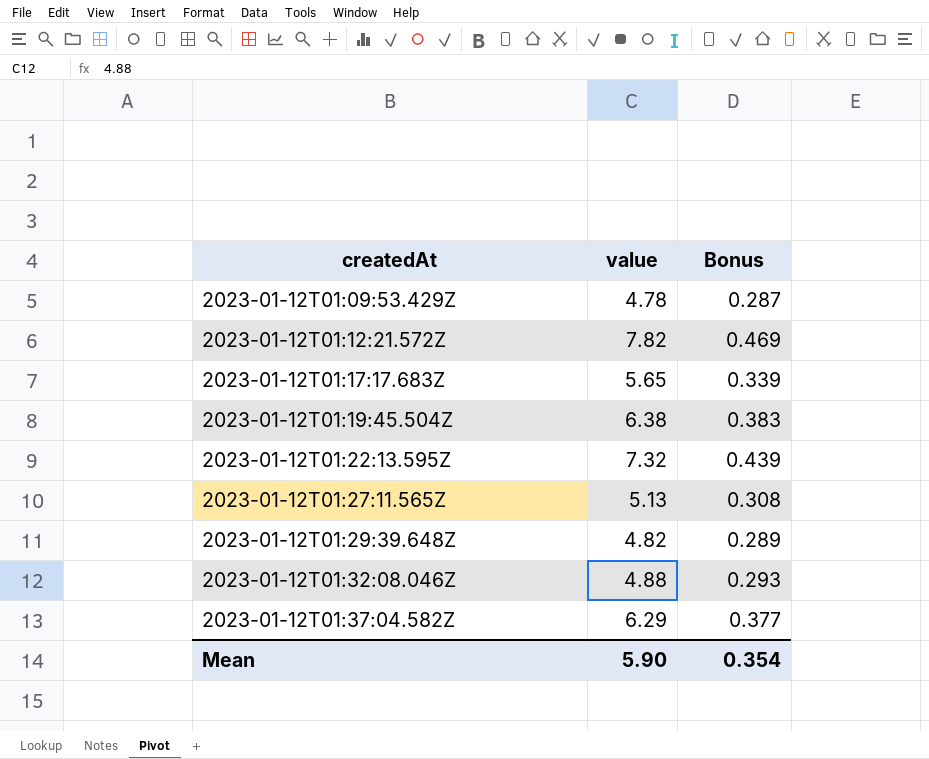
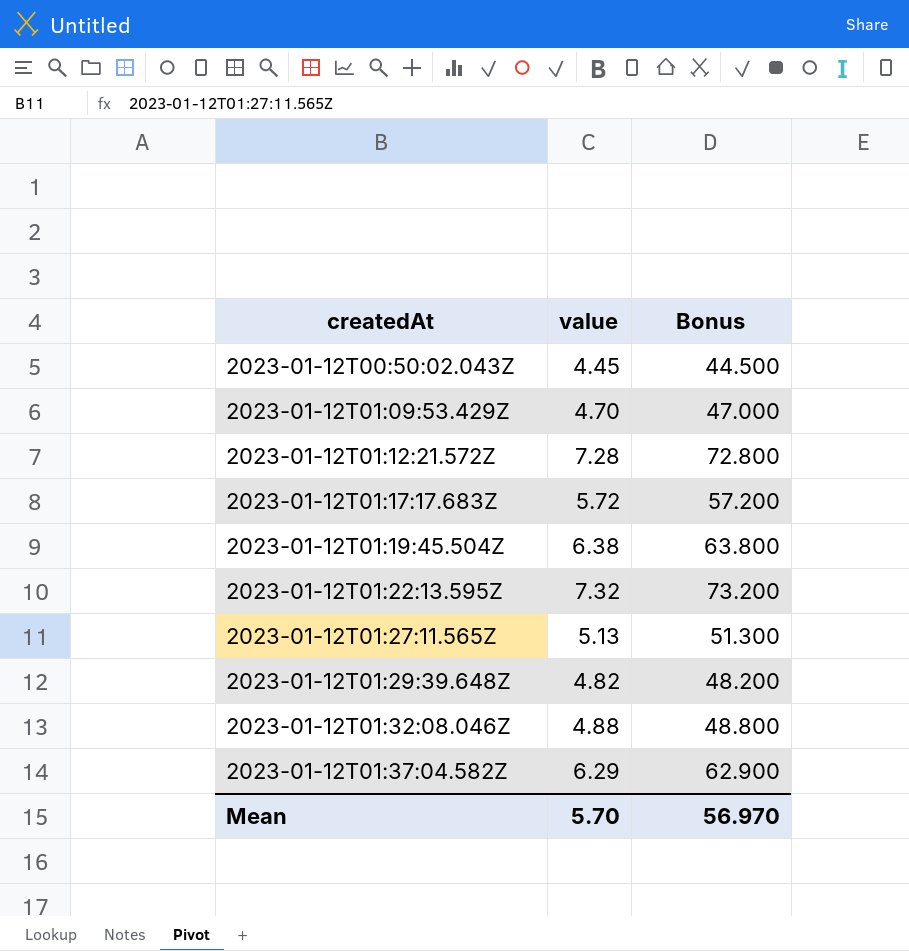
column Bonus | formula: [value] * 0.06 -> [value] * 10
row 2023-01-12T00:50:02.043Z: none -> 4.45 | 44.500
2023-01-12T01:09:53.429Z | value: 4.78 -> 4.70
2023-01-12T01:12:21.572Z | value: 7.82 -> 7.28
2023-01-12T01:17:17.683Z | value: 5.65 -> 5.72
Mean | value: 5.90 -> 5.70
Mean | Bonus: 0.354 -> 56.970

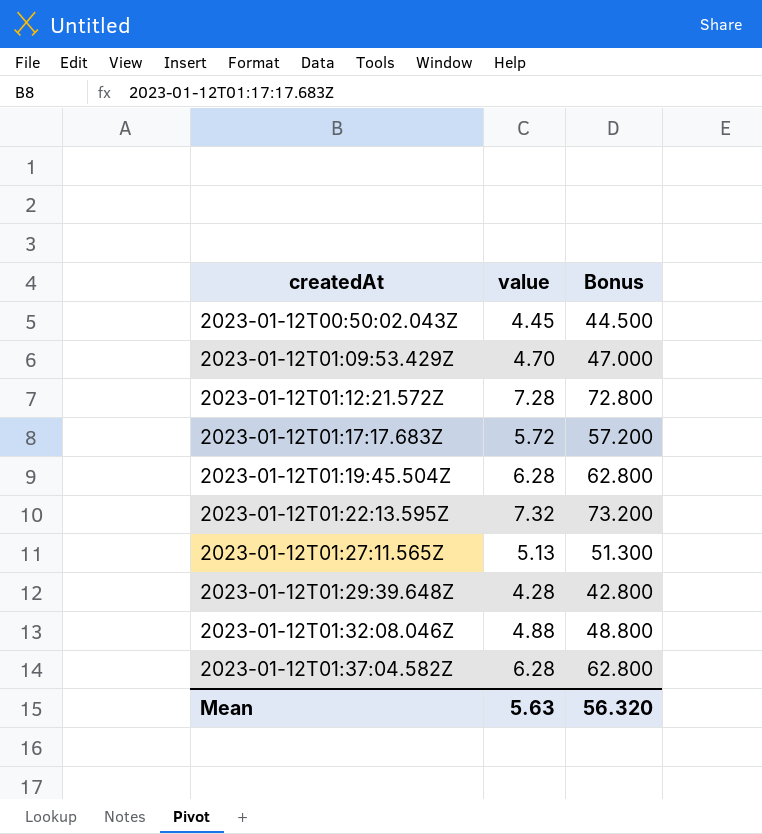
2023-01-12T01:19:45.504Z | value: 6.38 -> 6.28
2023-01-12T01:19:45.504Z | Bonus: 63.800 -> 62.800
2023-01-12T01:29:39.648Z | value: 4.82 -> 4.28
2023-01-12T01:29:39.648Z | Bonus: 48.200 -> 42.800
2023-01-12T01:37:04.582Z | value: 6.29 -> 6.28
2023-01-12T01:37:04.582Z | Bonus: 62.900 -> 62.800
Mean | value: 5.70 -> 5.63
Mean | Bonus: 56.970 -> 56.320

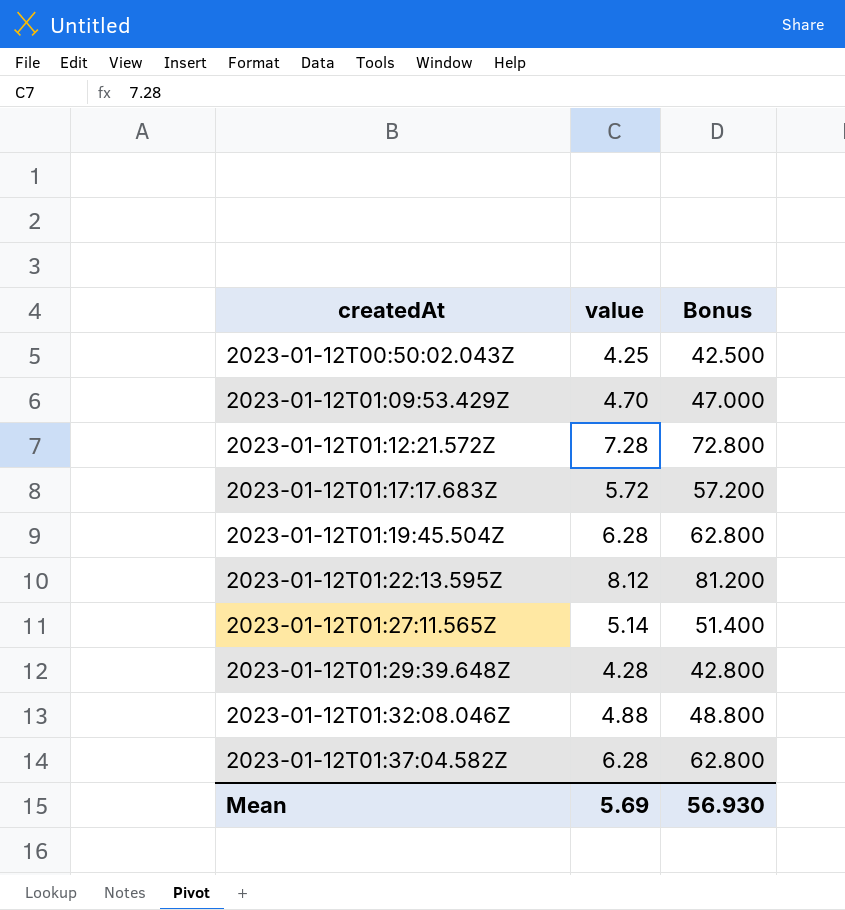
2023-01-12T00:50:02.043Z | value: 4.45 -> 4.25
2023-01-12T00:50:02.043Z | Bonus: 44.500 -> 42.500
2023-01-12T01:22:13.595Z | value: 7.32 -> 8.12
2023-01-12T01:22:13.595Z | Bonus: 73.200 -> 81.200
2023-01-12T01:27:11.565Z | value: 5.13 -> 5.14
2023-01-12T01:27:11.565Z | Bonus: 51.300 -> 51.400
Mean | value: 5.63 -> 5.69
Mean | Bonus: 56.320 -> 56.930

